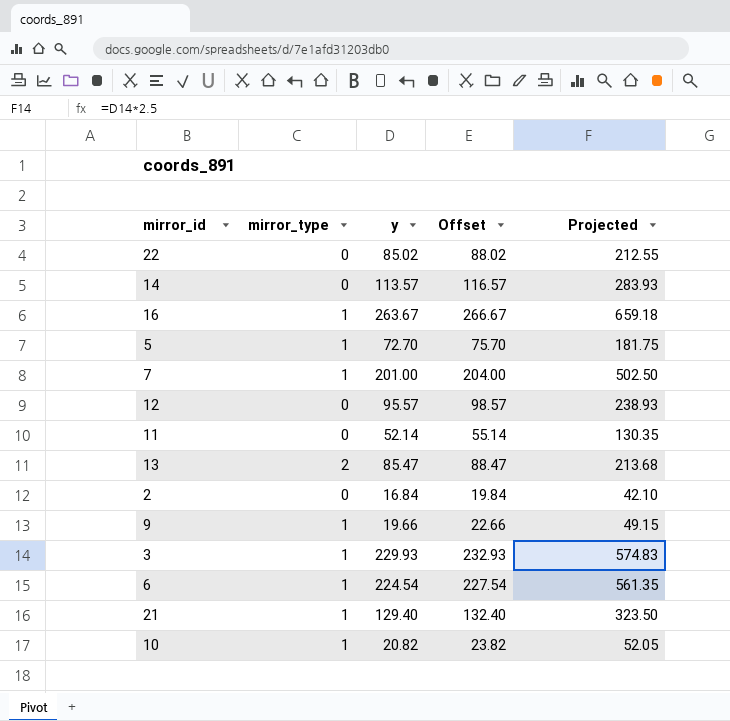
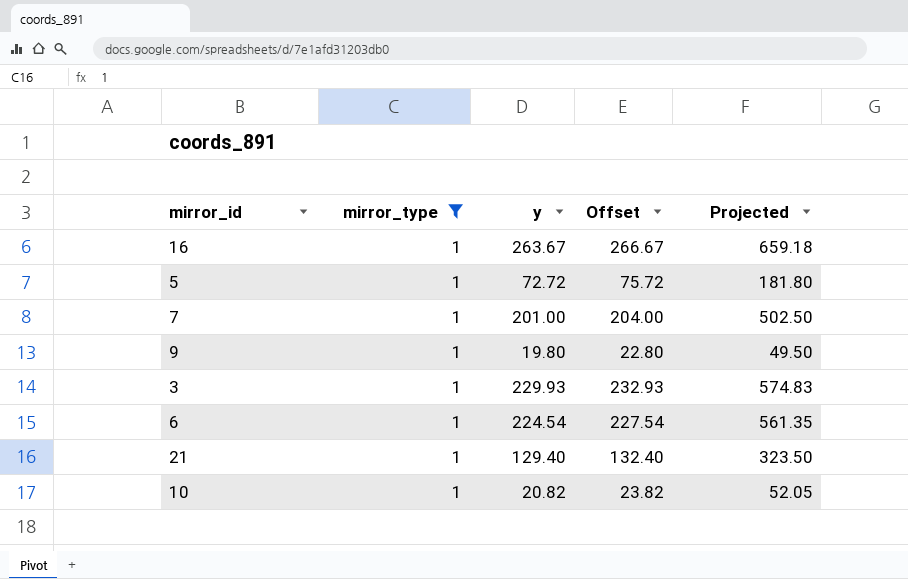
filter: none -> mirror_type = 1
5 | y: 72.70 -> 72.72
5 | Offset: 75.70 -> 75.72
5 | Projected: 181.75 -> 181.80
9 | y: 19.66 -> 19.80
9 | Offset: 22.66 -> 22.80
9 | Projected: 49.15 -> 49.50

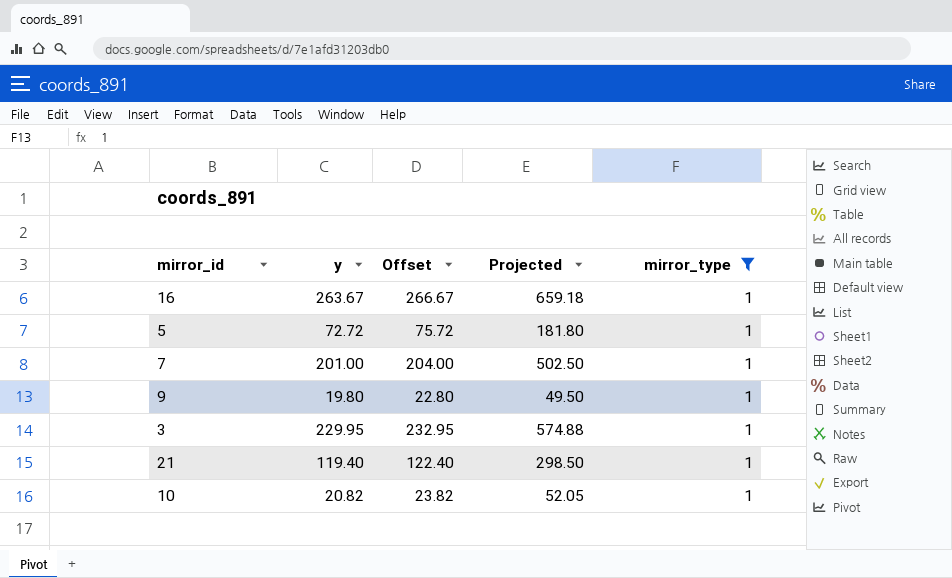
column mirror_type | position: 2 -> 5
row 6: 1 | 224.54 | 227.54 | 561.35 -> none
3 | y: 229.93 -> 229.95
3 | Offset: 232.93 -> 232.95
3 | Projected: 574.83 -> 574.88
21 | y: 129.40 -> 119.40
21 | Offset: 132.40 -> 122.40
21 | Projected: 323.50 -> 298.50

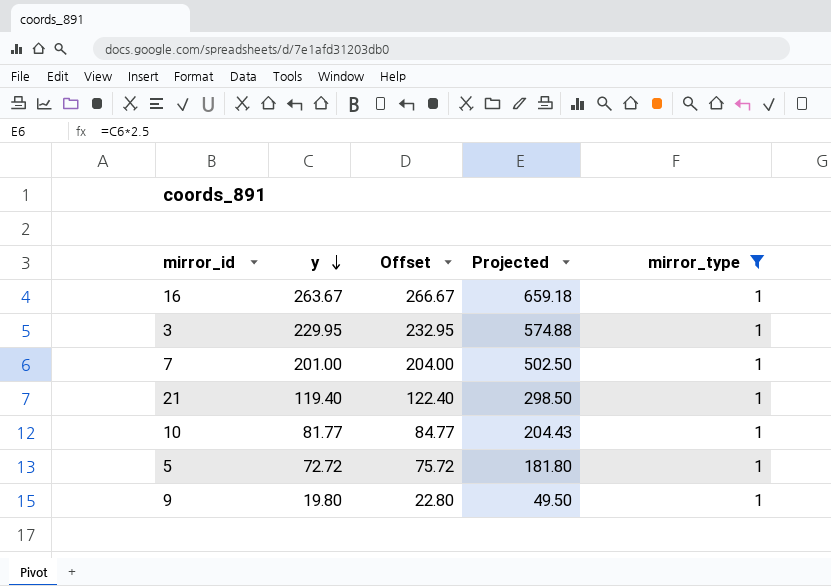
row order: none -> y descending
10 | y: 20.82 -> 81.77
10 | Offset: 23.82 -> 84.77
10 | Projected: 52.05 -> 204.43

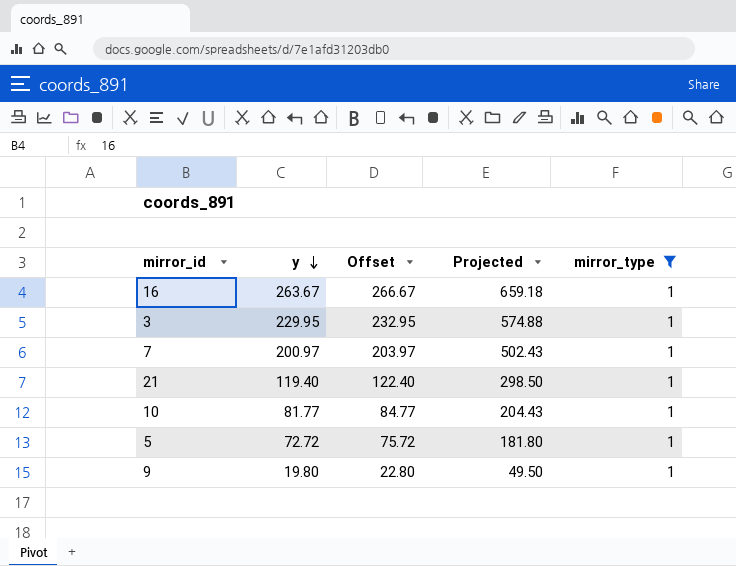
7 | y: 201.00 -> 200.97
7 | Offset: 204.00 -> 203.97
7 | Projected: 502.50 -> 502.43

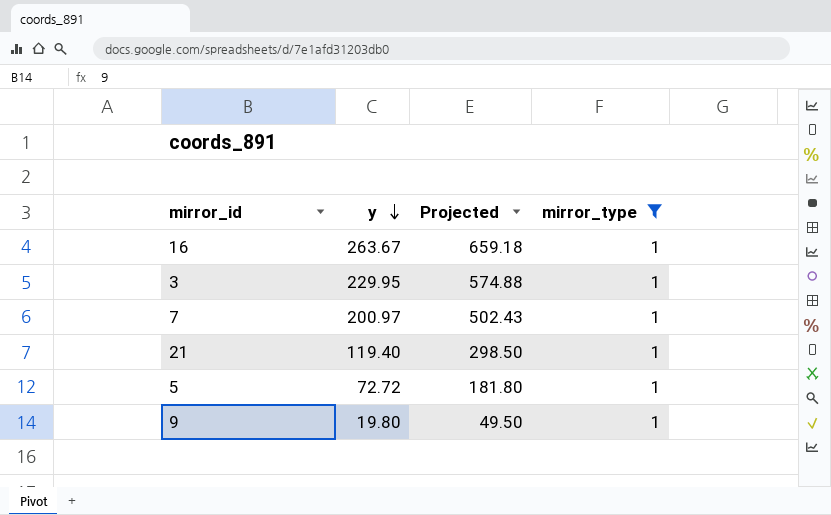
column Offset | formula: [y] + 3 -> none
row 10: 81.77 | 84.77 | 204.43 | 1 -> none

